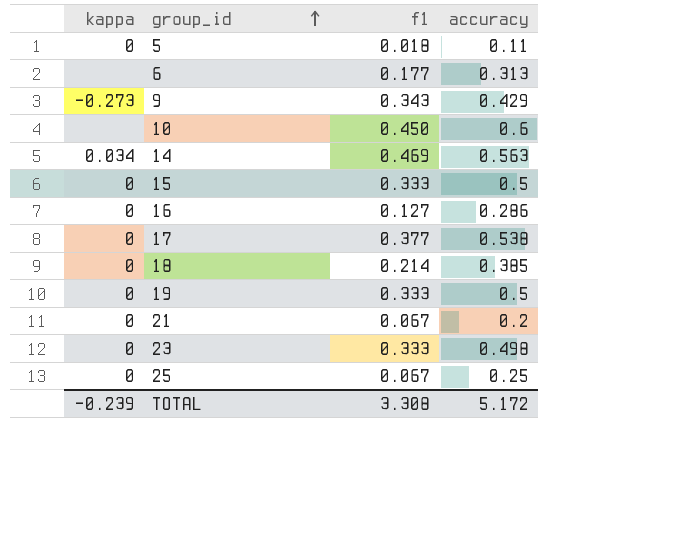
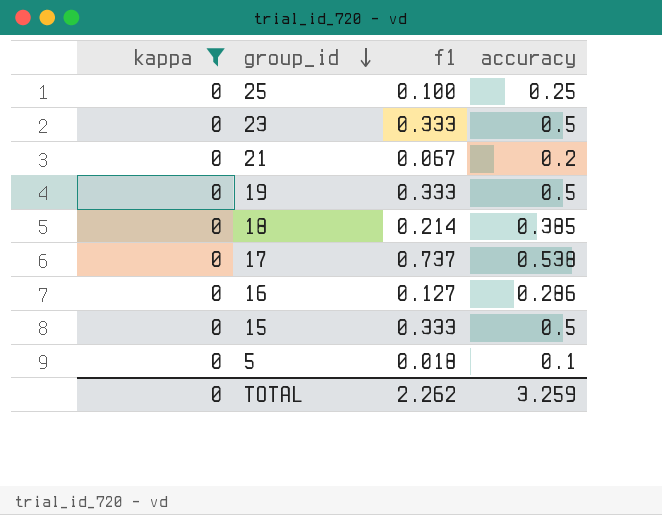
filter: none -> kappa = 0
row order: group_id ascending -> group_id descending
25 | f1: 0.067 -> 0.100
23 | accuracy: 0.498 -> 0.5
17 | f1: 0.377 -> 0.737
5 | accuracy: 0.11 -> 0.1
TOTAL | kappa: -0.239 -> 0
TOTAL | f1: 3.308 -> 2.262
TOTAL | accuracy: 5.172 -> 3.259

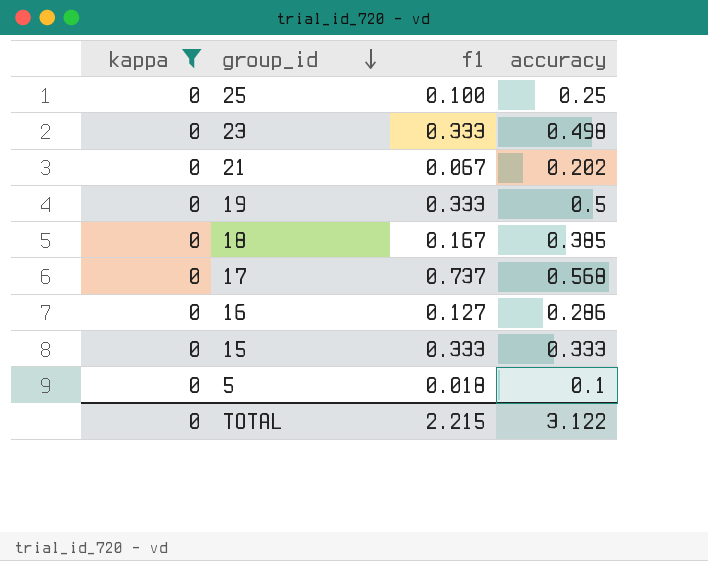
23 | accuracy: 0.5 -> 0.498
21 | accuracy: 0.2 -> 0.202
18 | f1: 0.214 -> 0.167
17 | accuracy: 0.538 -> 0.568
15 | accuracy: 0.5 -> 0.333
TOTAL | f1: 2.262 -> 2.215
TOTAL | accuracy: 3.259 -> 3.122

